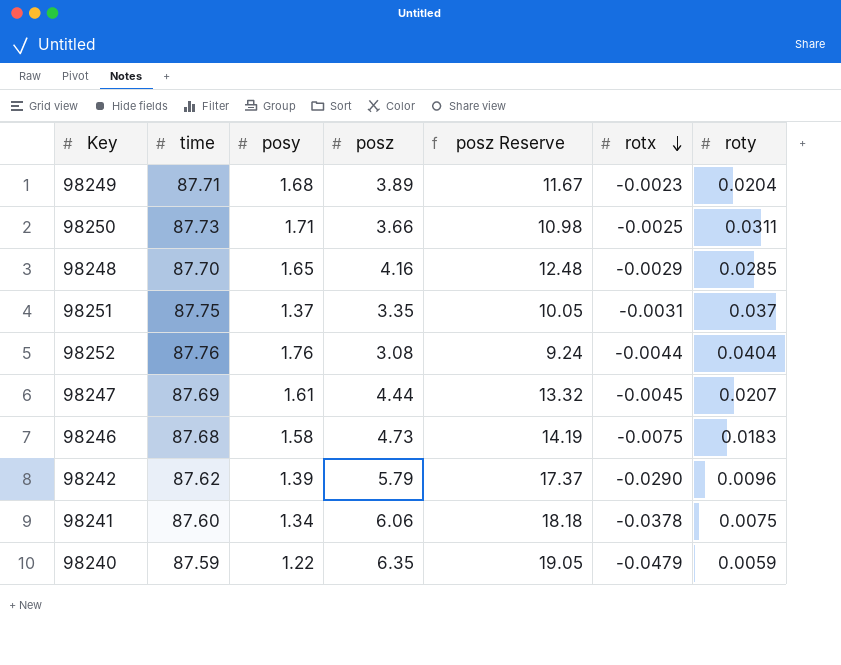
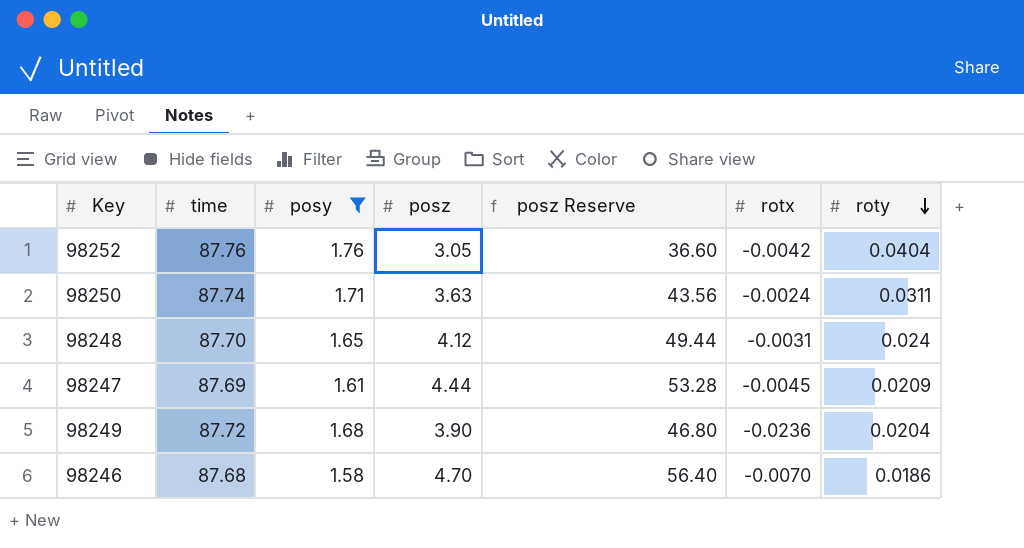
filter: none -> posy >= 1.58
row order: rotx descending -> roty descending
column posz Reserve | formula: [posz] * 3 -> [posz] * 12
98252 | posz: 3.08 -> 3.05
98252 | rotx: -0.0044 -> -0.0042
98250 | time: 87.73 -> 87.74
98250 | posz: 3.66 -> 3.63
98250 | rotx: -0.0025 -> -0.0024
98248 | posz: 4.16 -> 4.12
98248 | rotx: -0.0029 -> -0.0031
98248 | roty: 0.0285 -> 0.024
98247 | roty: 0.0207 -> 0.0209
98249 | time: 87.71 -> 87.72
98249 | posz: 3.89 -> 3.90
98249 | rotx: -0.0023 -> -0.0236
98246 | posz: 4.73 -> 4.70
98246 | rotx: -0.0075 -> -0.0070
98246 | roty: 0.0183 -> 0.0186

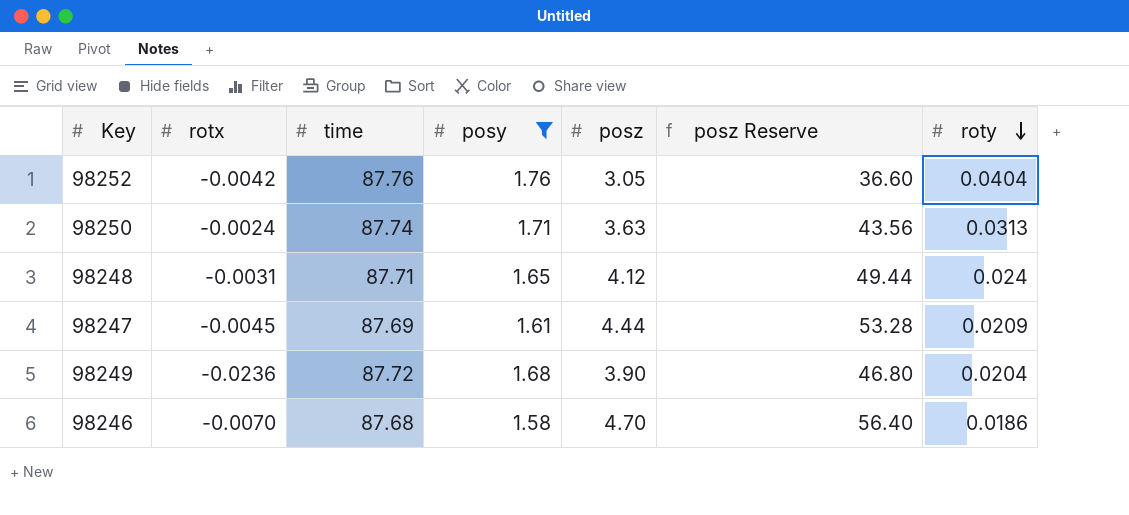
column rotx | position: 6 -> 2
98250 | roty: 0.0311 -> 0.0313
98248 | time: 87.70 -> 87.71

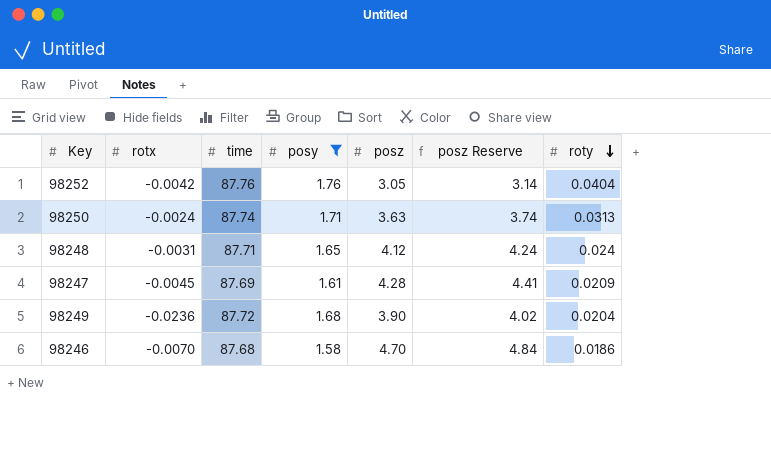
column posz Reserve | formula: [posz] * 12 -> [posz] * 1.03
98247 | posz: 4.44 -> 4.28

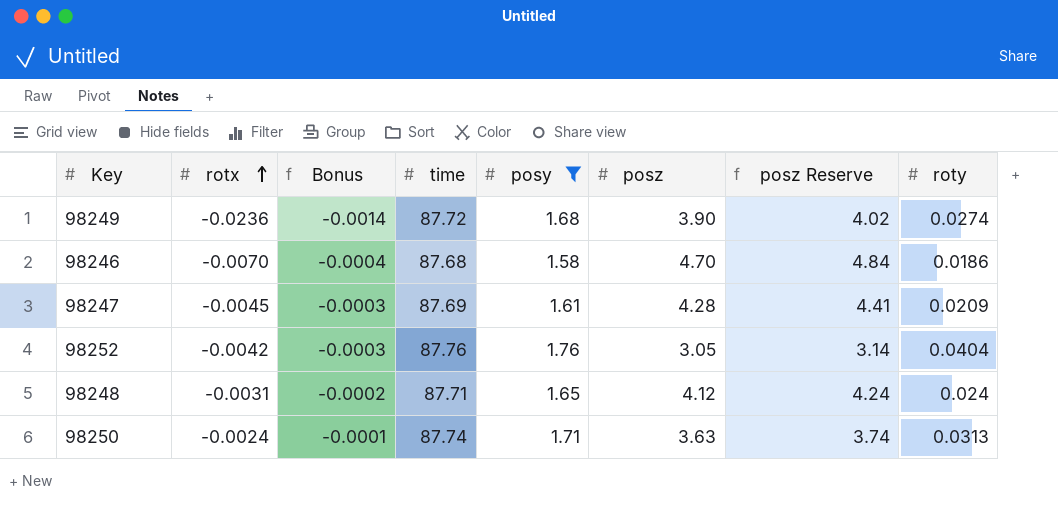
row order: roty descending -> rotx ascending
column Bonus | formula: none -> [rotx] * 0.06
98249 | roty: 0.0204 -> 0.0274

